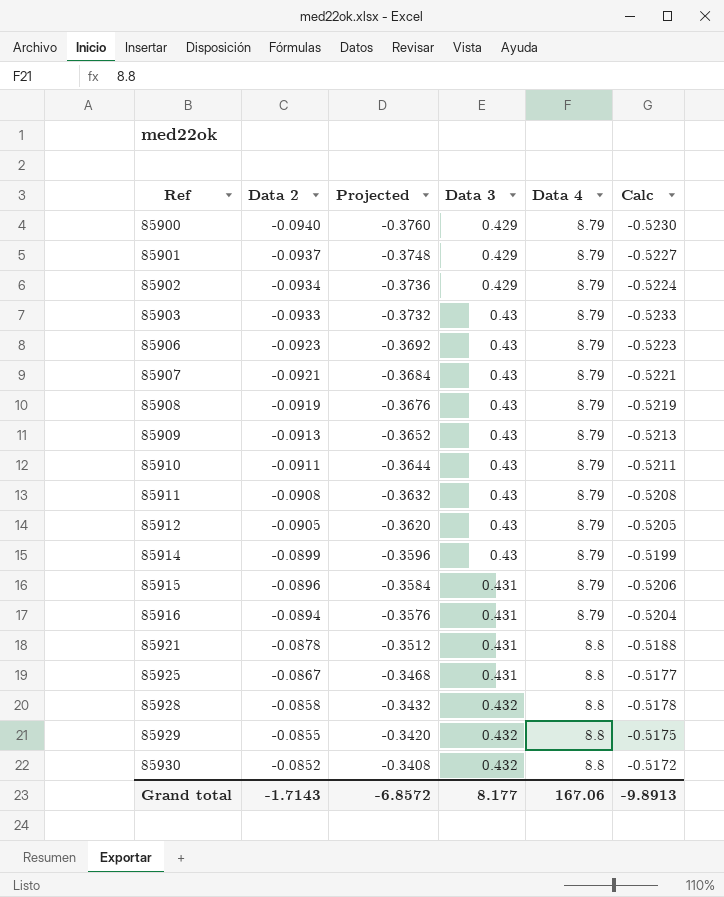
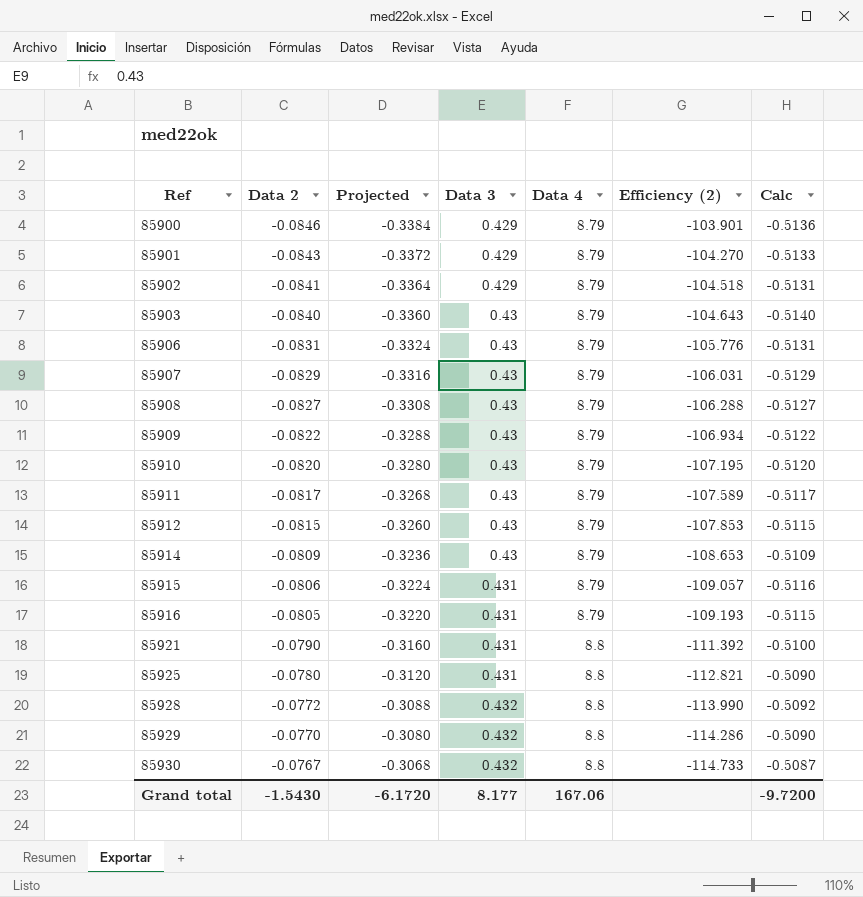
column Efficiency (2) | formula: none -> [Data 4] / [Data 2]
85900 | Data 2: -0.0940 -> -0.0846
85900 | Projected: -0.3760 -> -0.3384
85900 | Calc: -0.5230 -> -0.5136
85901 | Data 2: -0.0937 -> -0.0843
85901 | Projected: -0.3748 -> -0.3372
85901 | Calc: -0.5227 -> -0.5133
85902 | Data 2: -0.0934 -> -0.0841
85902 | Projected: -0.3736 -> -0.3364
85902 | Calc: -0.5224 -> -0.5131
85903 | Data 2: -0.0933 -> -0.0840
85903 | Projected: -0.3732 -> -0.3360
85903 | Calc: -0.5233 -> -0.5140
85906 | Data 2: -0.0923 -> -0.0831
85906 | Projected: -0.3692 -> -0.3324
85906 | Calc: -0.5223 -> -0.5131
85907 | Data 2: -0.0921 -> -0.0829
85907 | Projected: -0.3684 -> -0.3316
85907 | Calc: -0.5221 -> -0.5129
85908 | Data 2: -0.0919 -> -0.0827
85908 | Projected: -0.3676 -> -0.3308
85908 | Calc: -0.5219 -> -0.5127
85909 | Data 2: -0.0913 -> -0.0822
85909 | Projected: -0.3652 -> -0.3288
85909 | Calc: -0.5213 -> -0.5122
85910 | Data 2: -0.0911 -> -0.0820
85910 | Projected: -0.3644 -> -0.3280
85910 | Calc: -0.5211 -> -0.5120
85911 | Data 2: -0.0908 -> -0.0817
85911 | Projected: -0.3632 -> -0.3268
85911 | Calc: -0.5208 -> -0.5117
85912 | Data 2: -0.0905 -> -0.0815
85912 | Projected: -0.3620 -> -0.3260
85912 | Calc: -0.5205 -> -0.5115
85914 | Data 2: -0.0899 -> -0.0809
85914 | Projected: -0.3596 -> -0.3236
85914 | Calc: -0.5199 -> -0.5109
85915 | Data 2: -0.0896 -> -0.0806
85915 | Projected: -0.3584 -> -0.3224
85915 | Calc: -0.5206 -> -0.5116
85916 | Data 2: -0.0894 -> -0.0805
85916 | Projected: -0.3576 -> -0.3220
85916 | Calc: -0.5204 -> -0.5115
85921 | Data 2: -0.0878 -> -0.0790
85921 | Projected: -0.3512 -> -0.3160
85921 | Calc: -0.5188 -> -0.5100
85925 | Data 2: -0.0867 -> -0.0780
85925 | Projected: -0.3468 -> -0.3120
85925 | Calc: -0.5177 -> -0.5090
85928 | Data 2: -0.0858 -> -0.0772
85928 | Projected: -0.3432 -> -0.3088
85928 | Calc: -0.5178 -> -0.5092
85929 | Data 2: -0.0855 -> -0.0770
85929 | Projected: -0.3420 -> -0.3080
85929 | Calc: -0.5175 -> -0.5090
85930 | Data 2: -0.0852 -> -0.0767
85930 | Projected: -0.3408 -> -0.3068
85930 | Calc: -0.5172 -> -0.5087
Grand total | Data 2: -1.7143 -> -1.5430
Grand total | Projected: -6.8572 -> -6.1720
Grand total | Calc: -9.8913 -> -9.7200

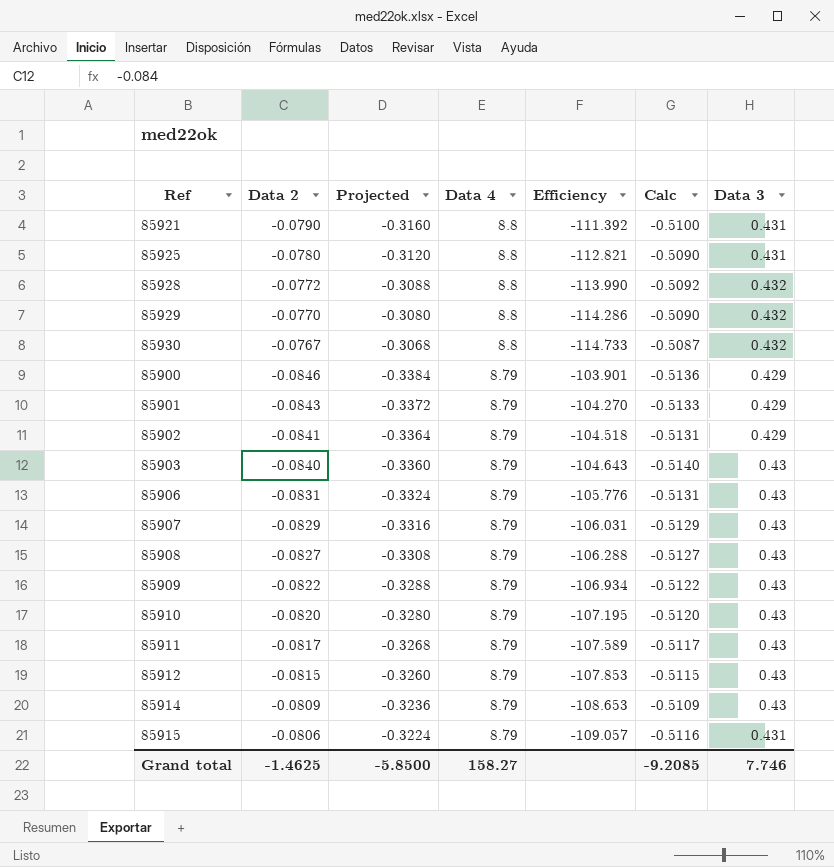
row order: Ref ascending -> Data 4 descending
column name: Efficiency (2) -> Efficiency
column Data 3 | position: 4 -> 7
row 85916: -0.0805 | -0.3220 | 0.431 | 8.79 | -109.193 | -0.5115 -> none
Grand total | Data 2: -1.5430 -> -1.4625
Grand total | Projected: -6.1720 -> -5.8500
Grand total | Data 4: 167.06 -> 158.27
Grand total | Calc: -9.7200 -> -9.2085
Grand total | Data 3: 8.177 -> 7.746

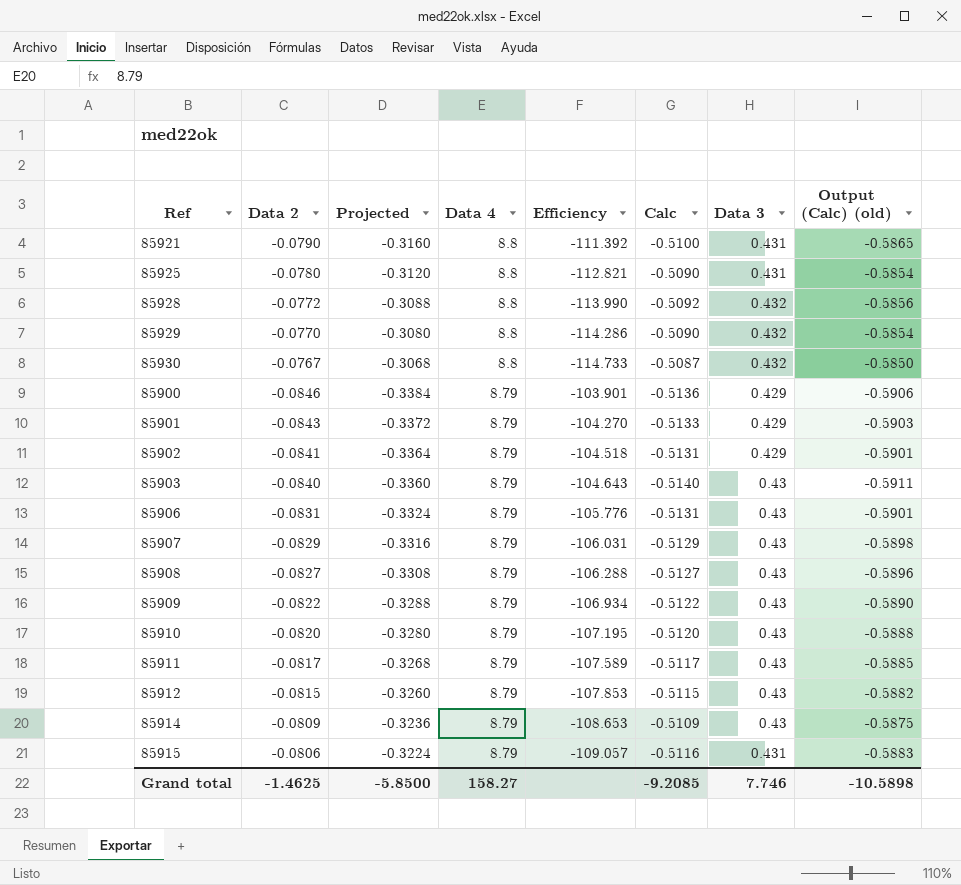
column Output (Calc) (old) | formula: none -> [Calc] * 1.15

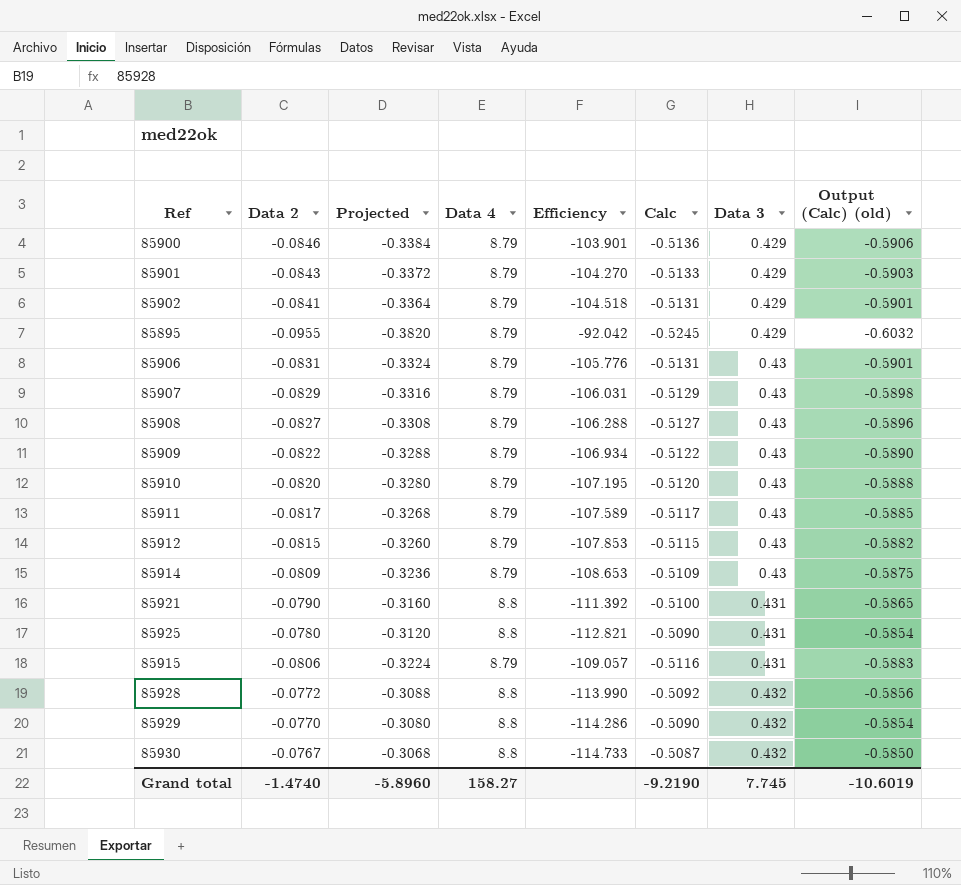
row order: Data 4 descending -> Data 3 ascending
row 85903: -0.0840 | -0.3360 | 8.79 | -104.643 | -0.5140 | 0.43 | -0.5911 -> none
row 85895: none -> -0.0955 | -0.3820 | 8.79 | -92.042 | -0.5245 | 0.429 | -0.6032
Grand total | Data 2: -1.4625 -> -1.4740
Grand total | Projected: -5.8500 -> -5.8960
Grand total | Calc: -9.2085 -> -9.2190
Grand total | Data 3: 7.746 -> 7.745
Grand total | Output (Calc) (old): -10.5898 -> -10.6019

